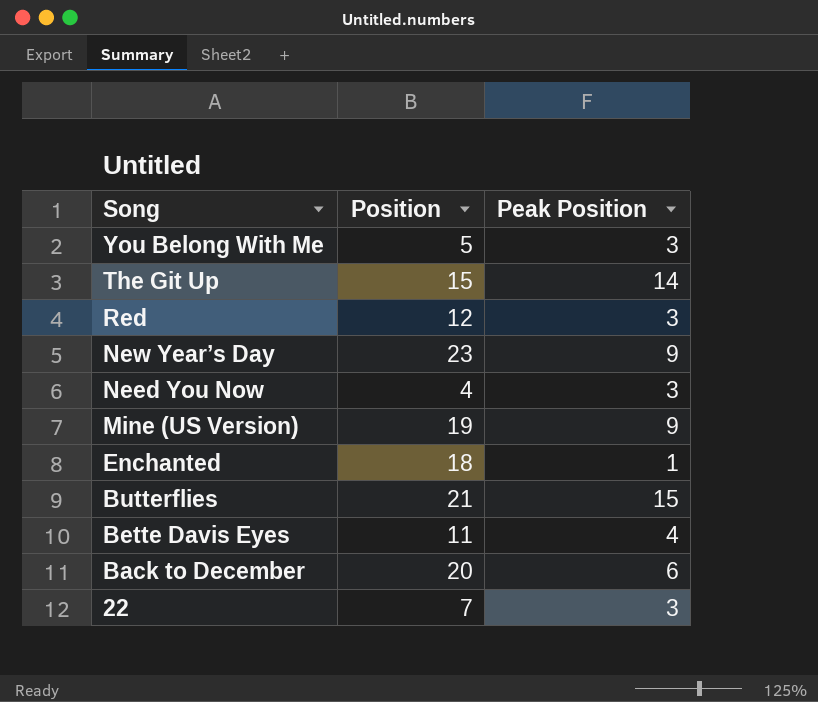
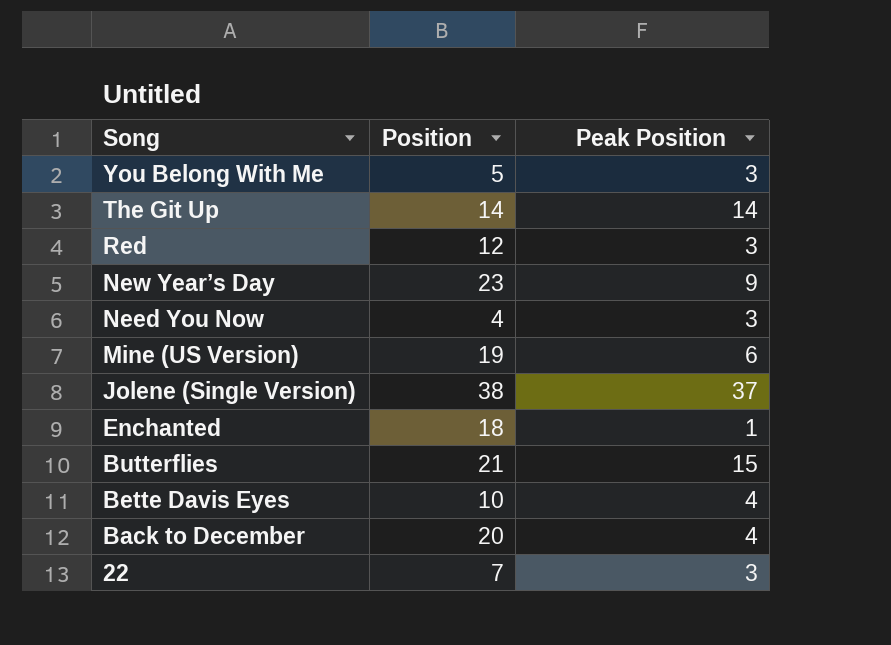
The Git Up | Position: 15 -> 14
Mine (US Version) | Peak Position: 9 -> 6
row Jolene (Single Version): none -> 38 | 37
Bette Davis Eyes | Position: 11 -> 10
Back to December | Peak Position: 6 -> 4

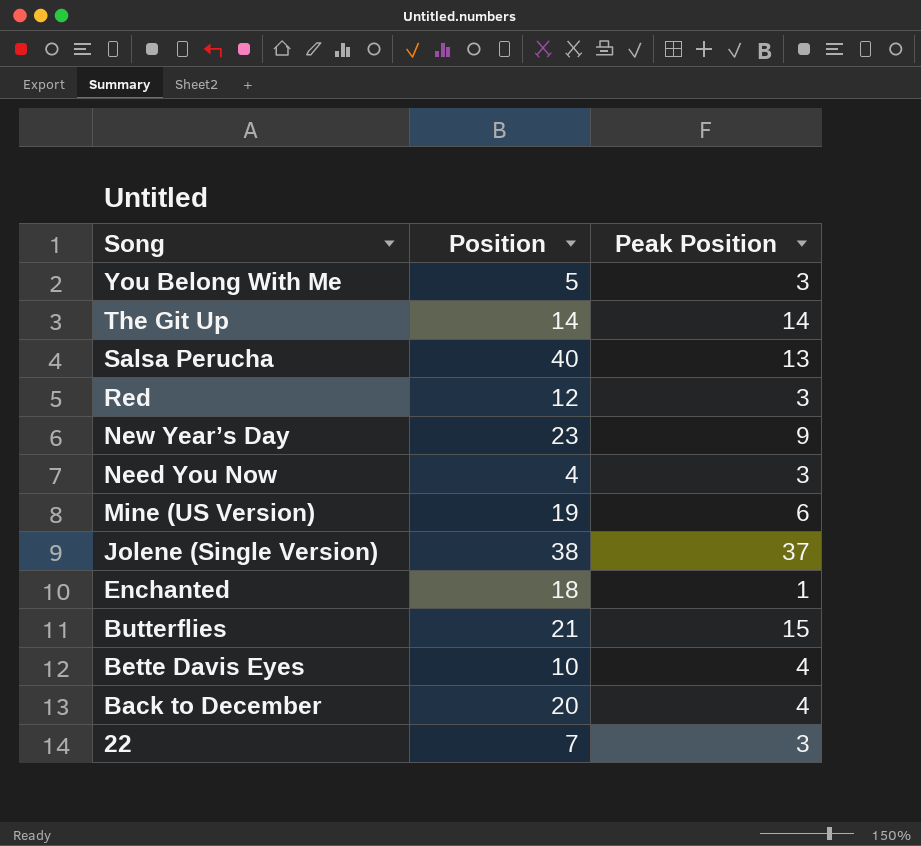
row Salsa Perucha: none -> 40 | 13

